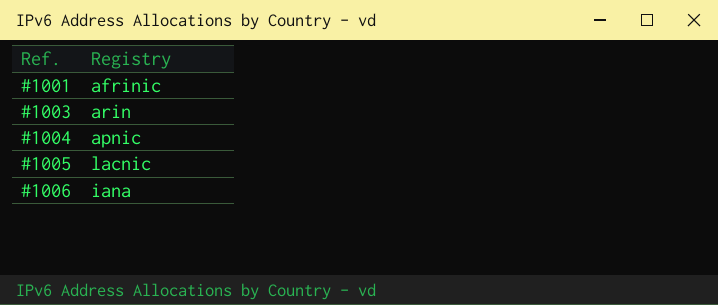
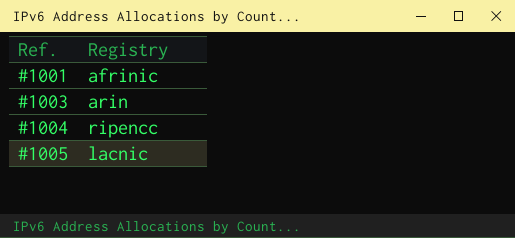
row #1006: iana -> none
#1004 | Registry: apnic -> ripencc

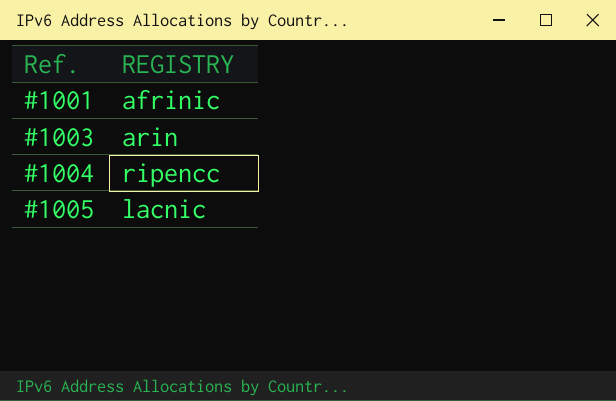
column name: Registry -> REGISTRY

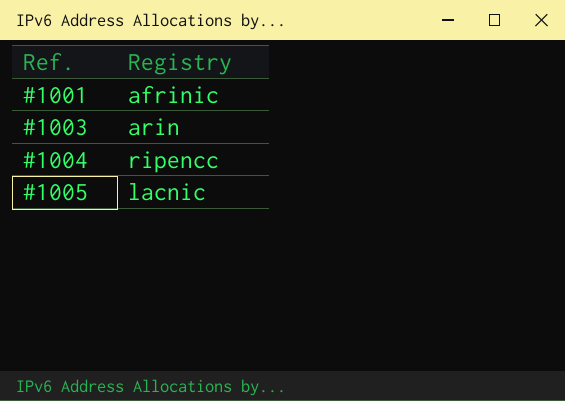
column name: REGISTRY -> Registry

